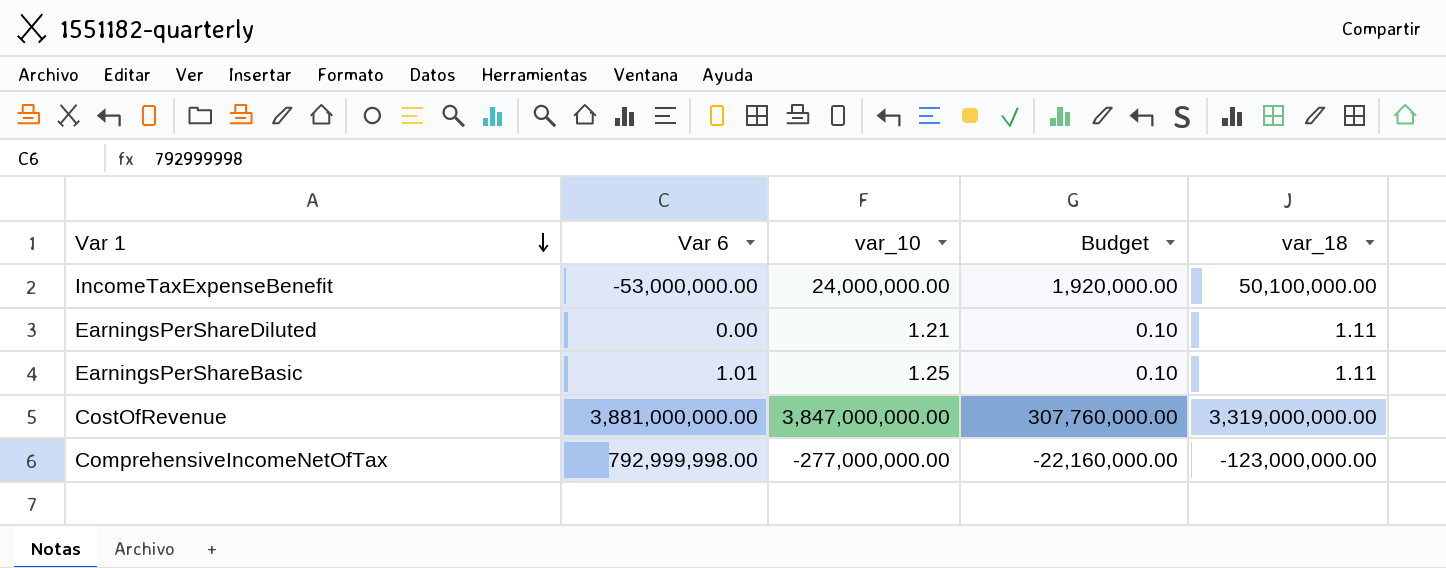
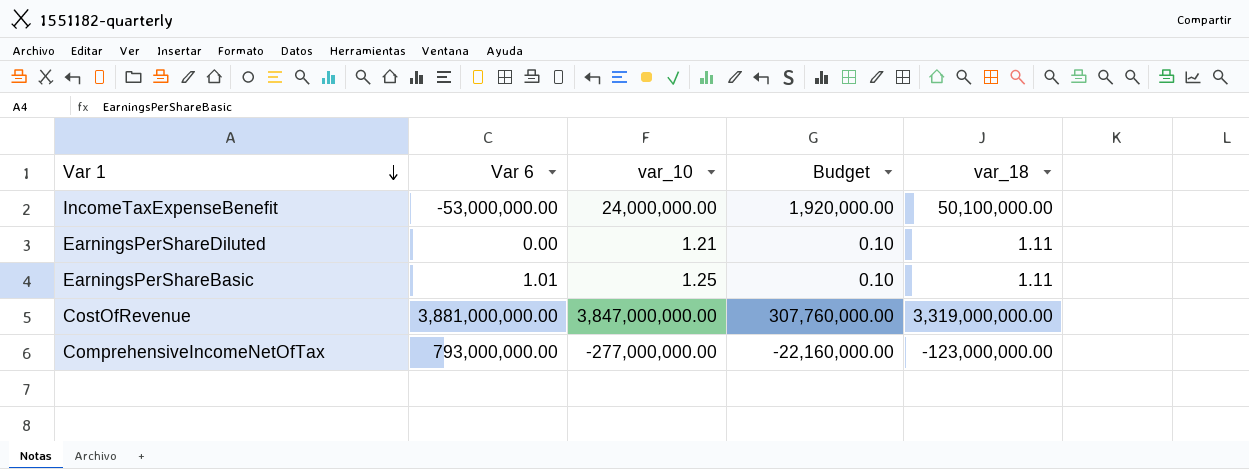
ComprehensiveIncomeNetOfTax | Var 6: 792,999,998.00 -> 793,000,000.00

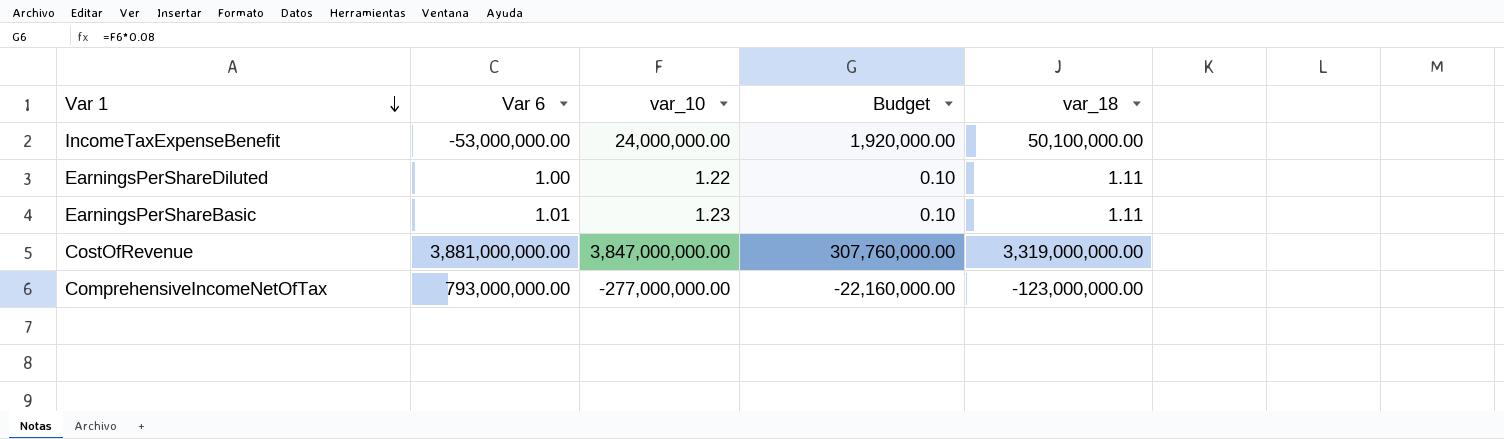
EarningsPerShareDiluted | Var 6: 0.00 -> 1.00
EarningsPerShareDiluted | var_10: 1.21 -> 1.22
EarningsPerShareBasic | var_10: 1.25 -> 1.23

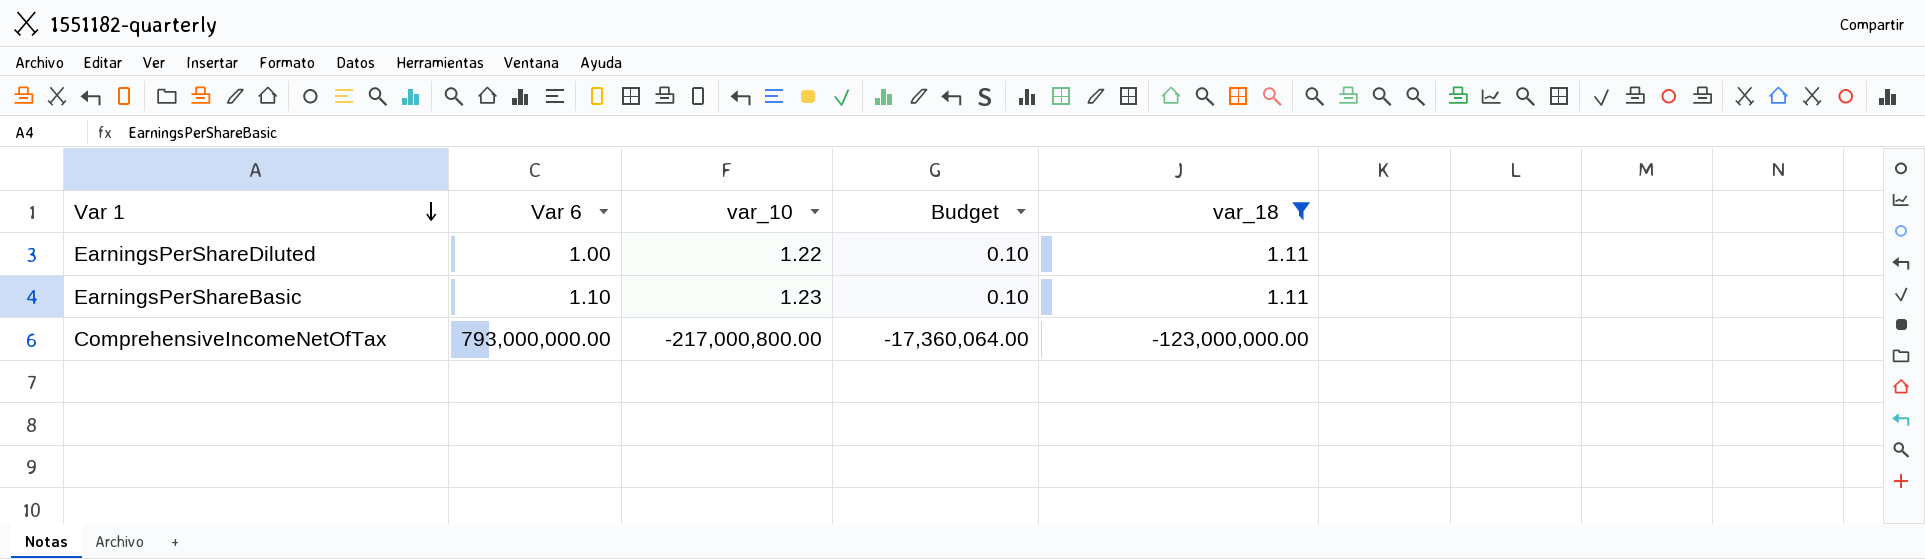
filter: none -> var_18 <= 1.11
EarningsPerShareBasic | Var 6: 1.01 -> 1.10
ComprehensiveIncomeNetOfTax | var_10: -277,000,000.00 -> -217,000,800.00
ComprehensiveIncomeNetOfTax | Budget: -22,160,000.00 -> -17,360,064.00

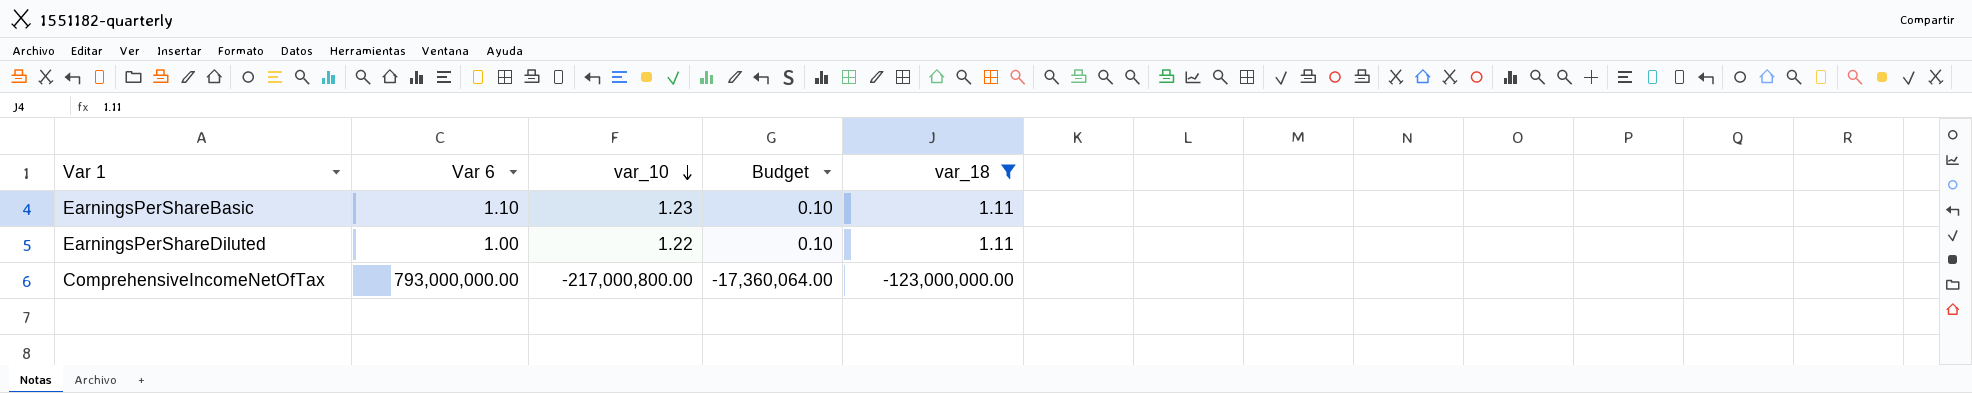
row order: Var 1 descending -> var_10 descending

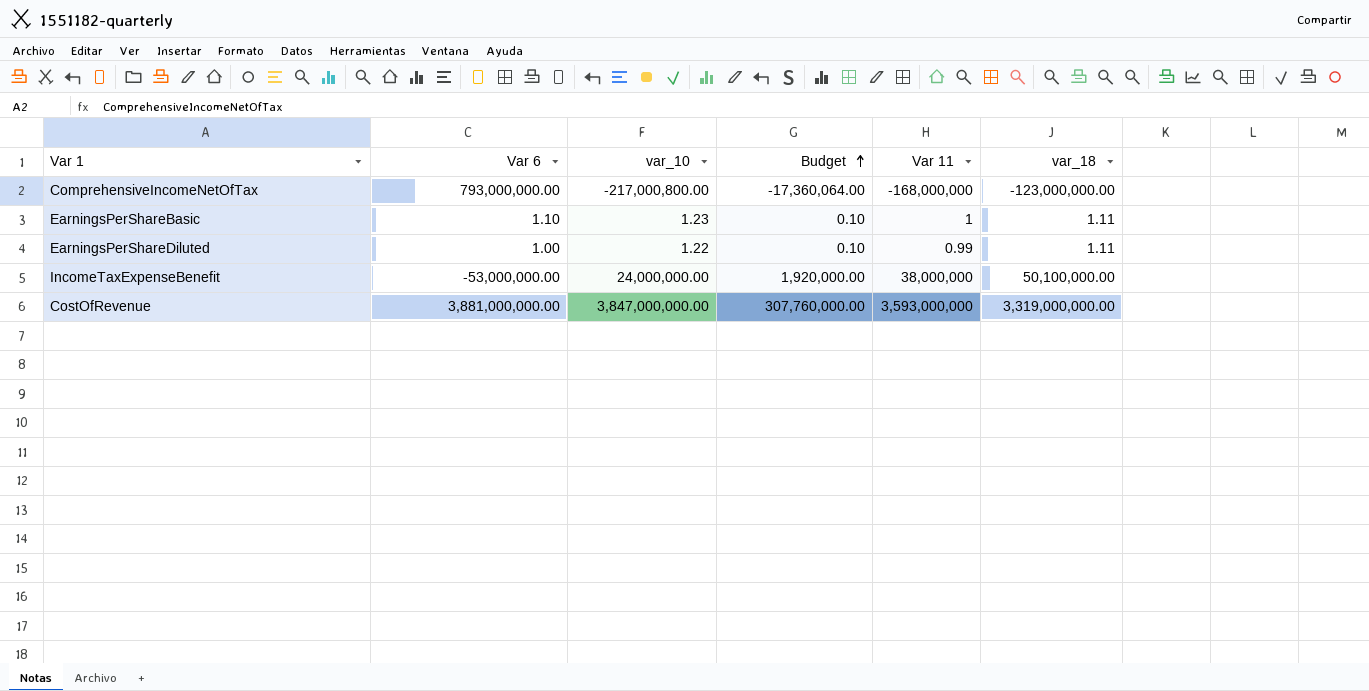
filter: var_18 <= 1.11 -> none
row order: var_10 descending -> Budget ascending
column Var 11 | position: none -> 5

